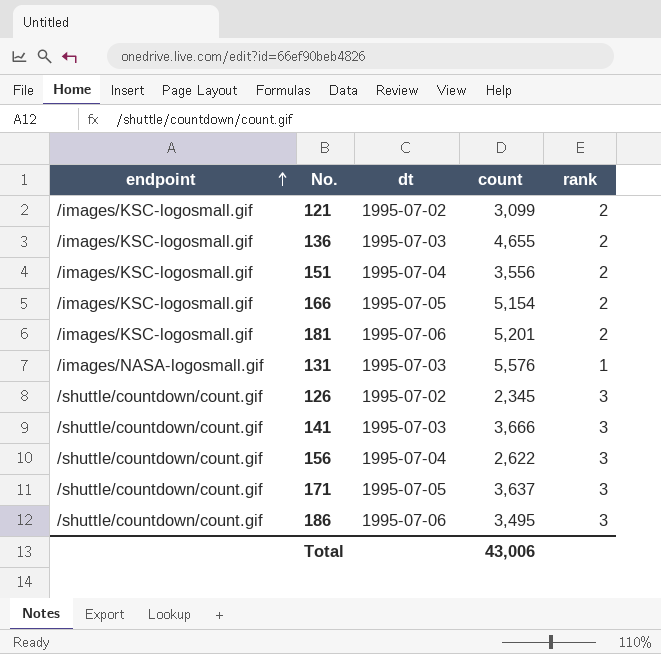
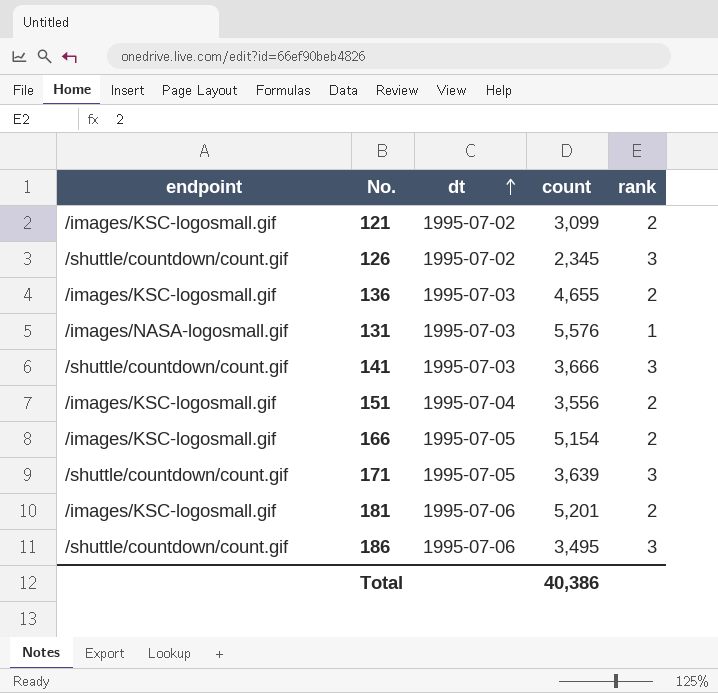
row order: endpoint ascending -> dt ascending
row 156: /shuttle/countdown/count.gif | 1995-07-04 | 2,622 | 3 -> none
171 | count: 3,637 -> 3,639
Total | count: 43,006 -> 40,386

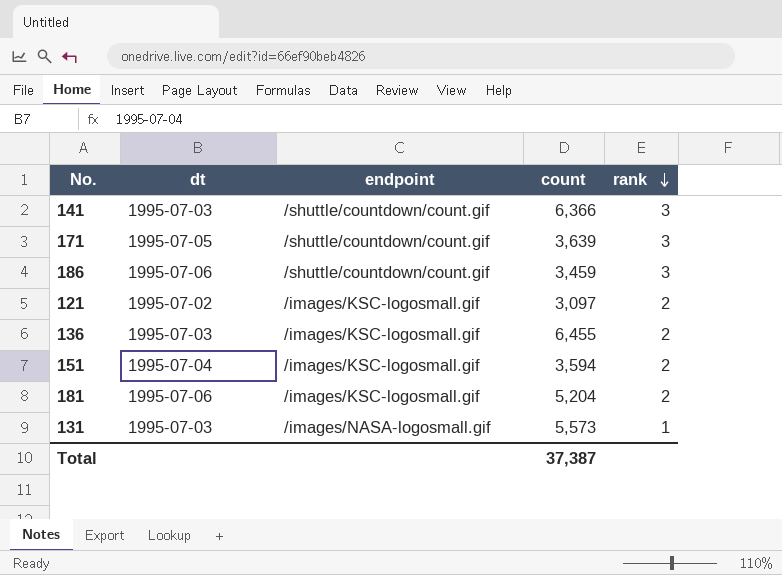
row order: dt ascending -> rank descending
column endpoint | position: 1 -> 3
row 126: /shuttle/countdown/count.gif | 1995-07-02 | 2,345 | 3 -> none
row 166: /images/KSC-logosmall.gif | 1995-07-05 | 5,154 | 2 -> none
141 | count: 3,666 -> 6,366
186 | count: 3,495 -> 3,459
121 | count: 3,099 -> 3,097
136 | count: 4,655 -> 6,455
151 | count: 3,556 -> 3,594
181 | count: 5,201 -> 5,204
131 | count: 5,576 -> 5,573
Total | count: 40,386 -> 37,387

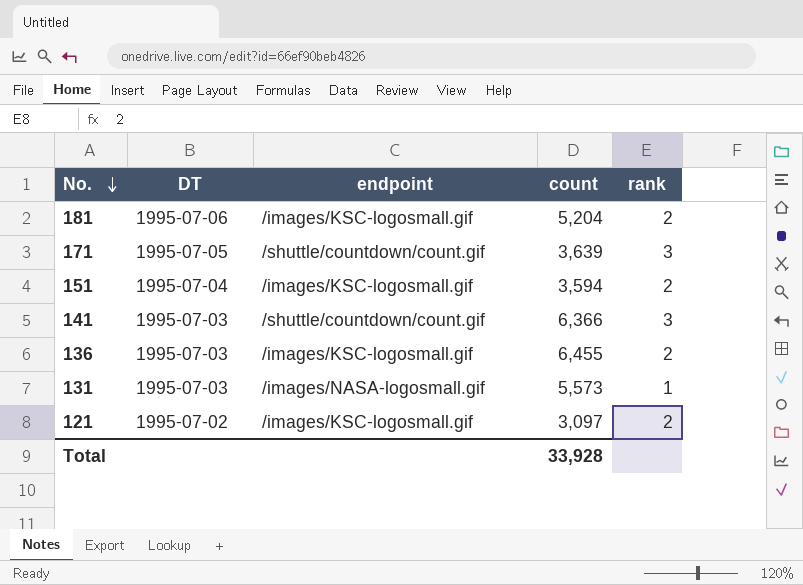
row order: rank descending -> No. descending
column name: dt -> DT
row 186: 1995-07-06 | /shuttle/countdown/count.gif | 3,459 | 3 -> none
Total | count: 37,387 -> 33,928

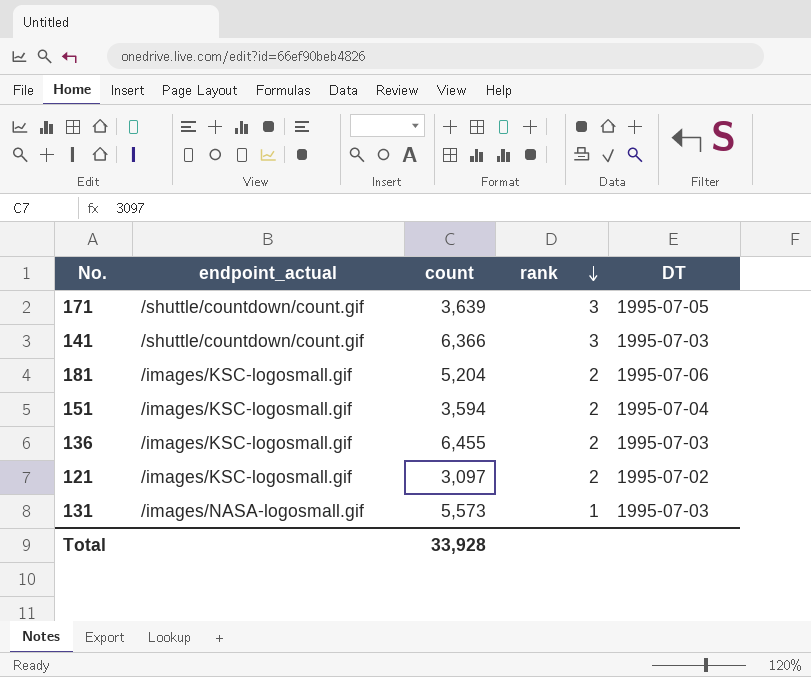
row order: No. descending -> rank descending
column name: endpoint -> endpoint_actual
column DT | position: 2 -> 5

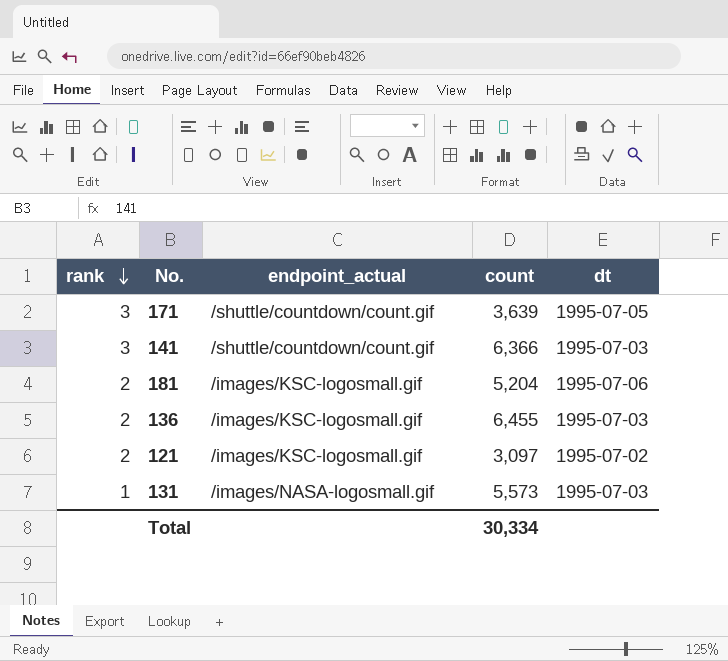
column rank | position: 4 -> 1
column name: DT -> dt
row 151: /images/KSC-logosmall.gif | 3,594 | 2 | 1995-07-04 -> none
Total | count: 33,928 -> 30,334

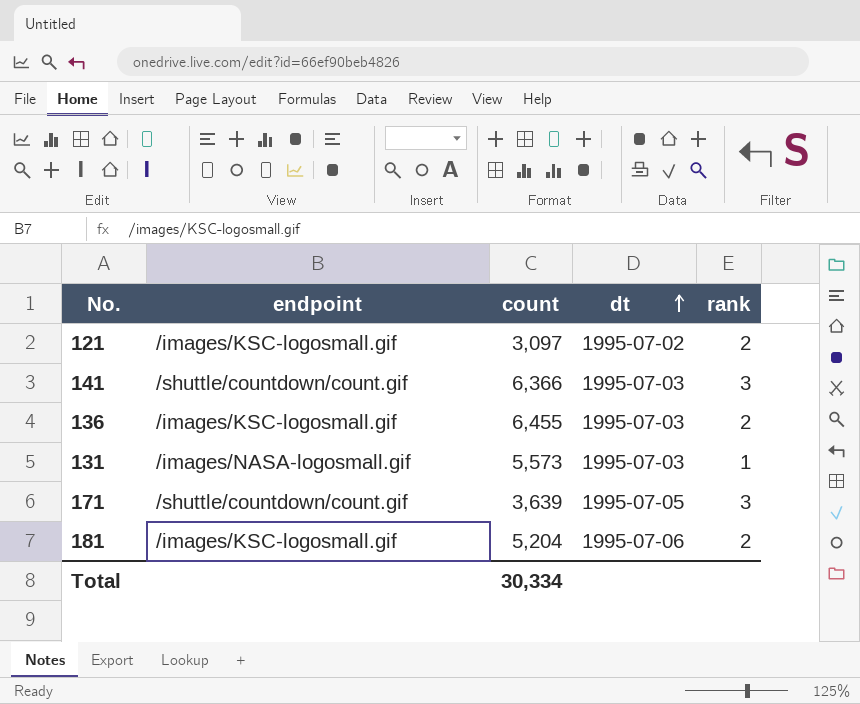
row order: rank descending -> dt ascending
column name: endpoint_actual -> endpoint
column rank | position: 1 -> 5

